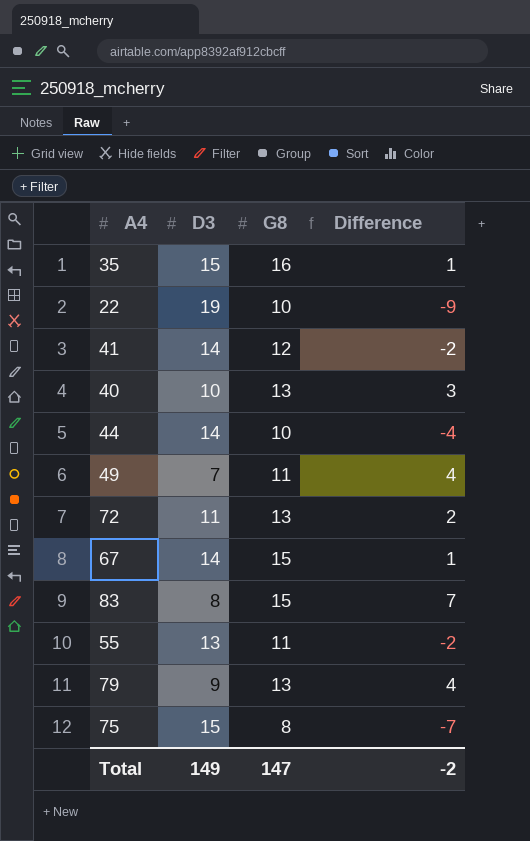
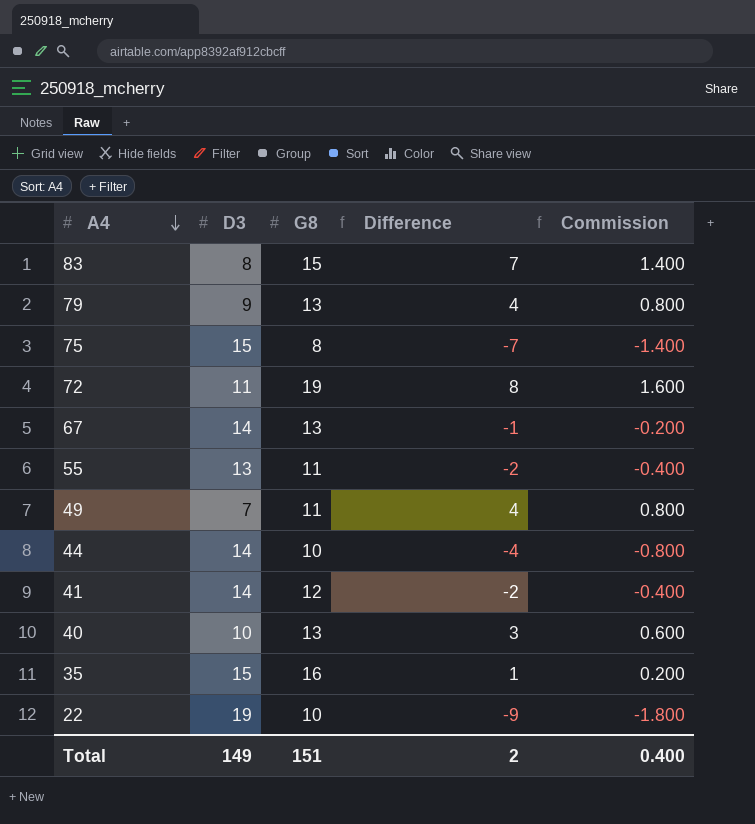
row order: none -> A4 descending
column Commission | formula: none -> [Difference] * 0.2
72 | G8: 13 -> 19
72 | Difference: 2 -> 8
67 | G8: 15 -> 13
67 | Difference: 1 -> -1
Total | G8: 147 -> 151
Total | Difference: -2 -> 2

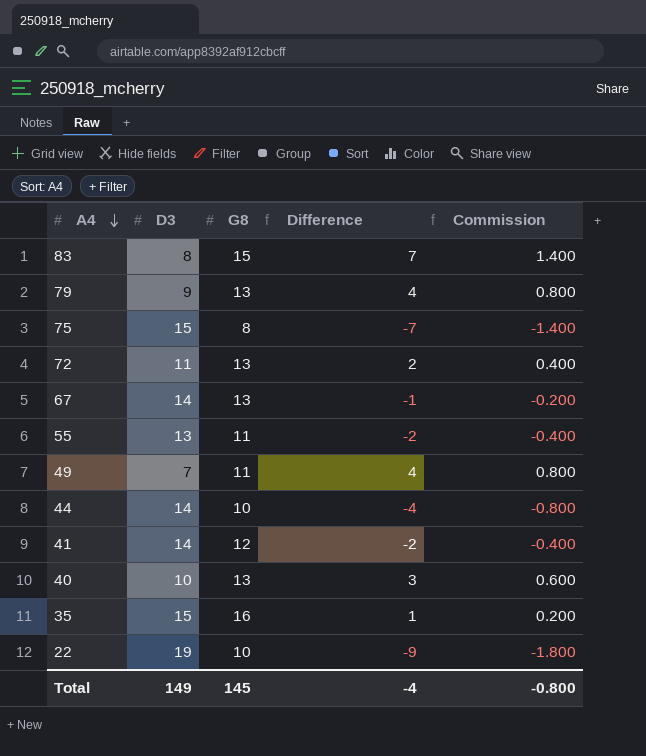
72 | G8: 19 -> 13
72 | Difference: 8 -> 2
72 | Commission: 1.600 -> 0.400
Total | G8: 151 -> 145
Total | Difference: 2 -> -4
Total | Commission: 0.400 -> -0.800

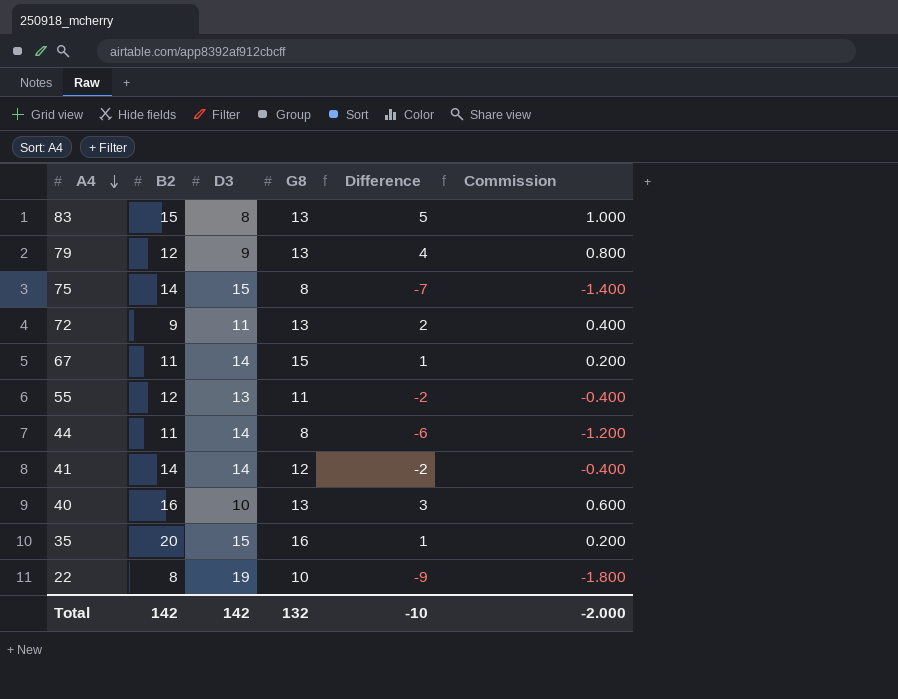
column B2 | position: none -> 2
row 49: 7 | 11 | 4 | 0.800 -> none
83 | G8: 15 -> 13
83 | Difference: 7 -> 5
83 | Commission: 1.400 -> 1.000
67 | G8: 13 -> 15
67 | Difference: -1 -> 1
67 | Commission: -0.200 -> 0.200
44 | G8: 10 -> 8
44 | Difference: -4 -> -6
44 | Commission: -0.800 -> -1.200
Total | D3: 149 -> 142
Total | G8: 145 -> 132
Total | Difference: -4 -> -10
Total | Commission: -0.800 -> -2.000

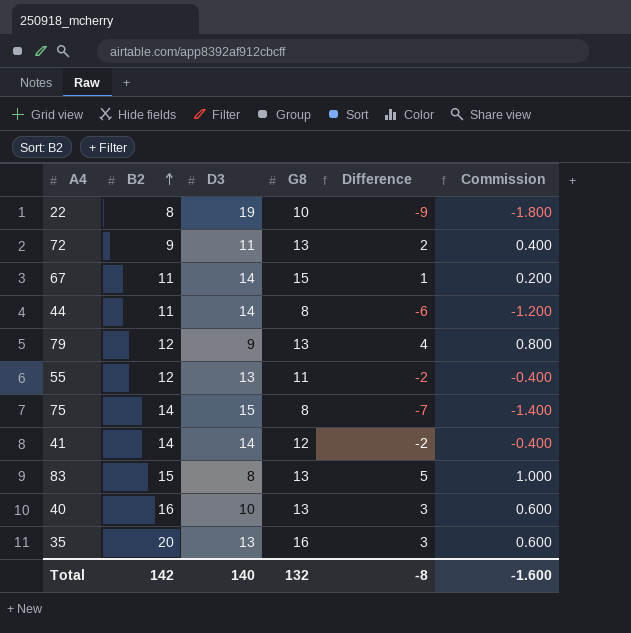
row order: A4 descending -> B2 ascending
35 | D3: 15 -> 13
35 | Difference: 1 -> 3
35 | Commission: 0.200 -> 0.600
Total | D3: 142 -> 140
Total | Difference: -10 -> -8
Total | Commission: -2.000 -> -1.600

